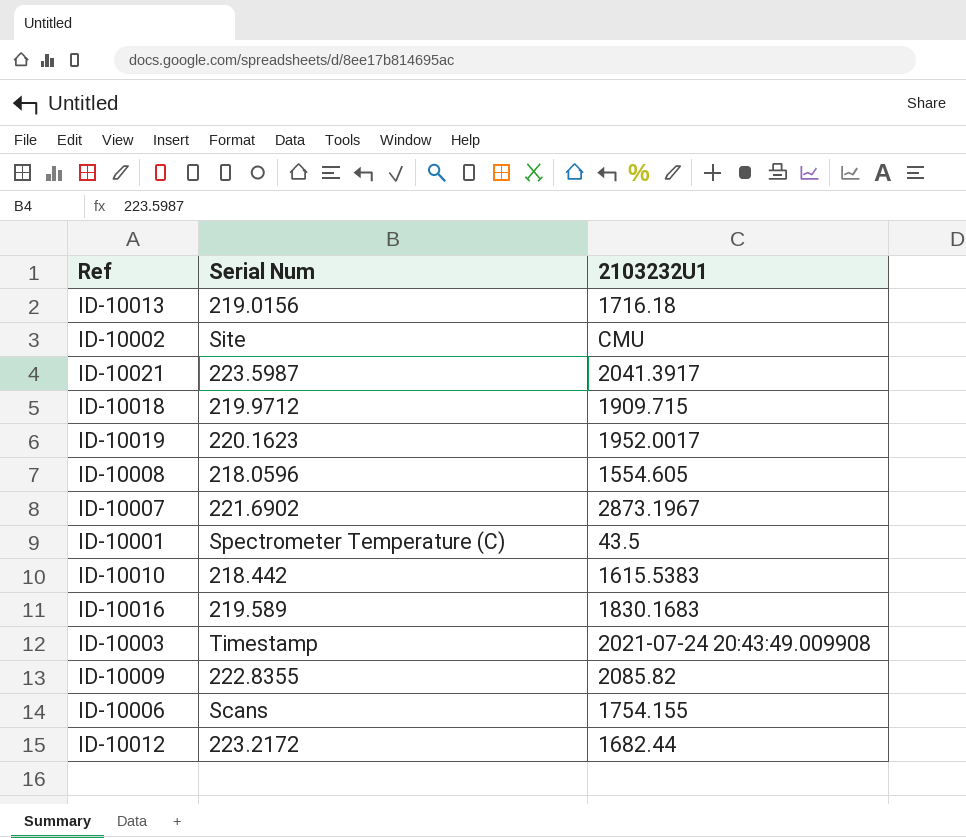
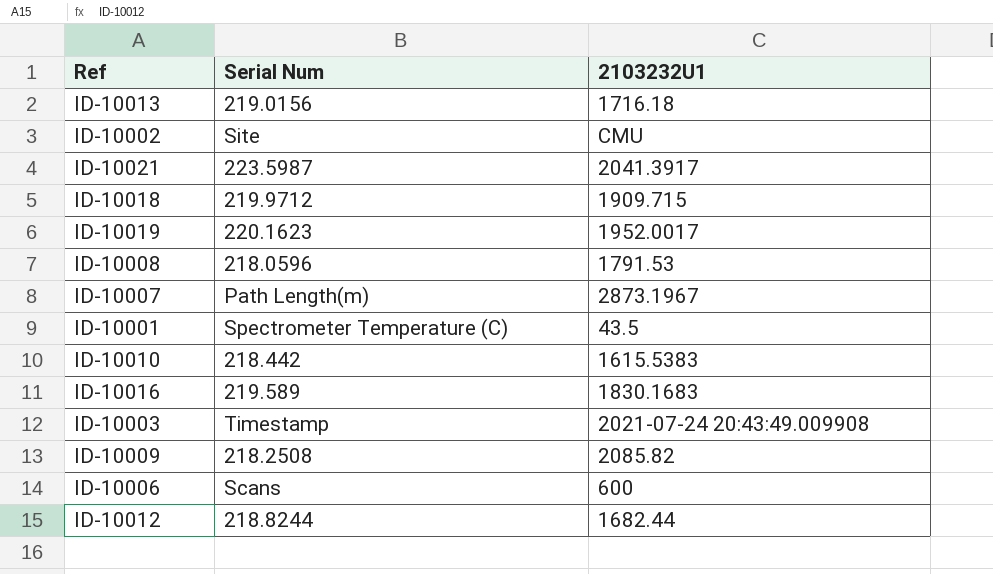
ID-10008 | 2103232U1: 1554.605 -> 1791.53
ID-10007 | Serial Num: 221.6902 -> Path Length(m)
ID-10009 | Serial Num: 222.8355 -> 218.2508
ID-10006 | 2103232U1: 1754.155 -> 600
ID-10012 | Serial Num: 223.2172 -> 218.8244

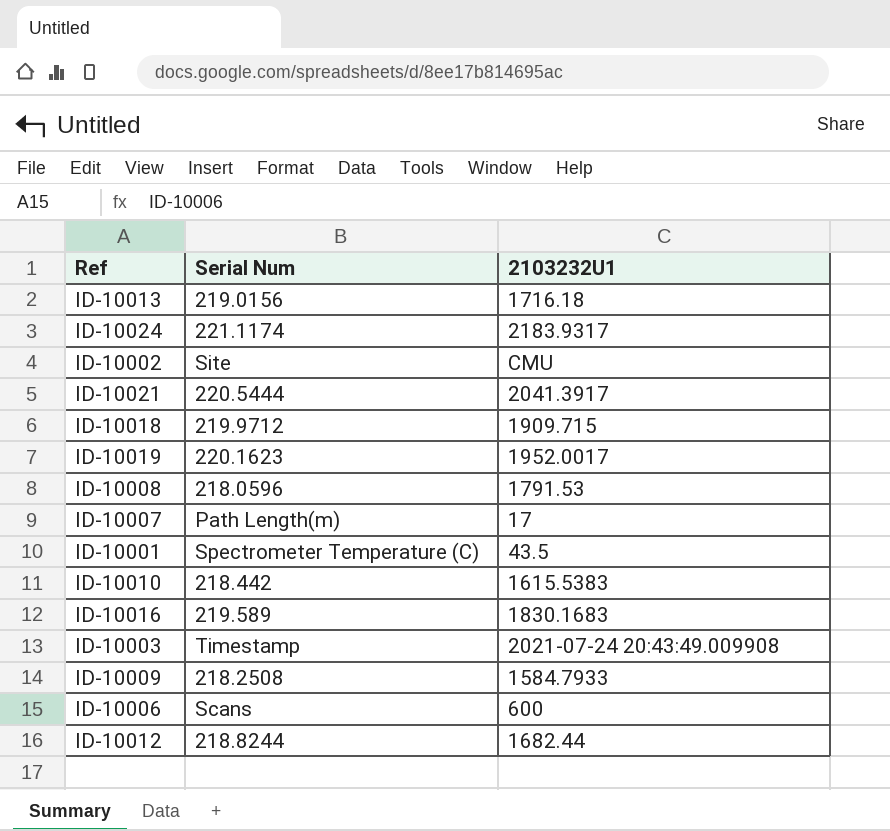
row ID-10024: none -> 221.1174 | 2183.9317
ID-10021 | Serial Num: 223.5987 -> 220.5444
ID-10007 | 2103232U1: 2873.1967 -> 17
ID-10009 | 2103232U1: 2085.82 -> 1584.7933

